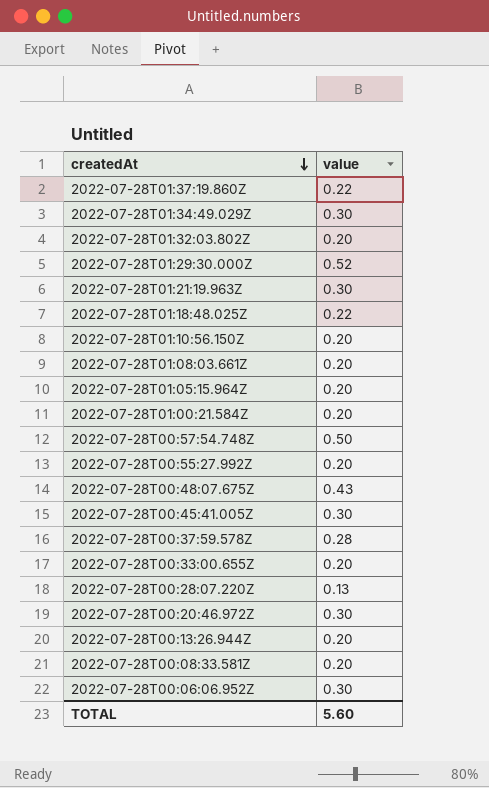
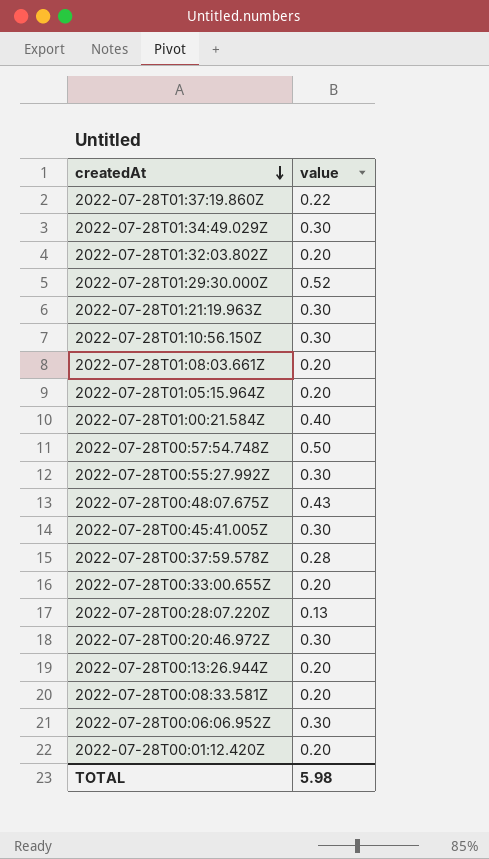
row 2022-07-28T01:18:48.025Z: 0.22 -> none
2022-07-28T01:10:56.150Z | value: 0.20 -> 0.30
2022-07-28T01:00:21.584Z | value: 0.20 -> 0.40
2022-07-28T00:55:27.992Z | value: 0.20 -> 0.30
row 2022-07-28T00:01:12.420Z: none -> 0.20
TOTAL | value: 5.60 -> 5.98

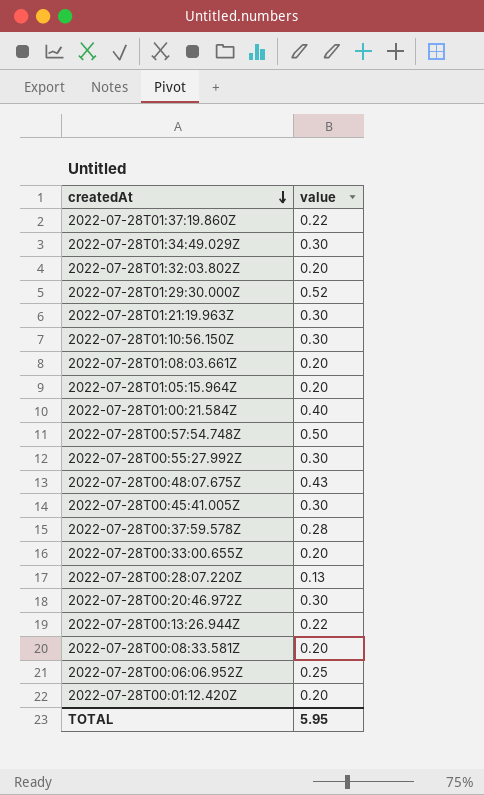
2022-07-28T00:13:26.944Z | value: 0.20 -> 0.22
2022-07-28T00:06:06.952Z | value: 0.30 -> 0.25
TOTAL | value: 5.98 -> 5.95

